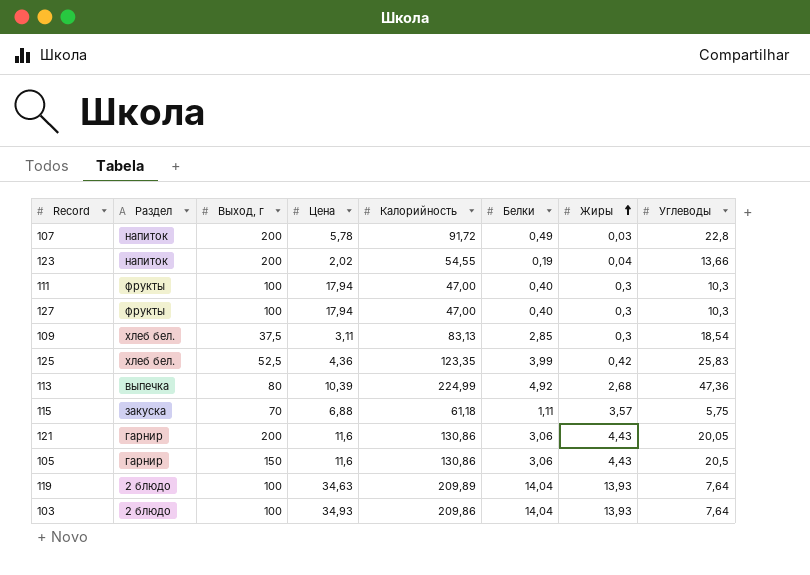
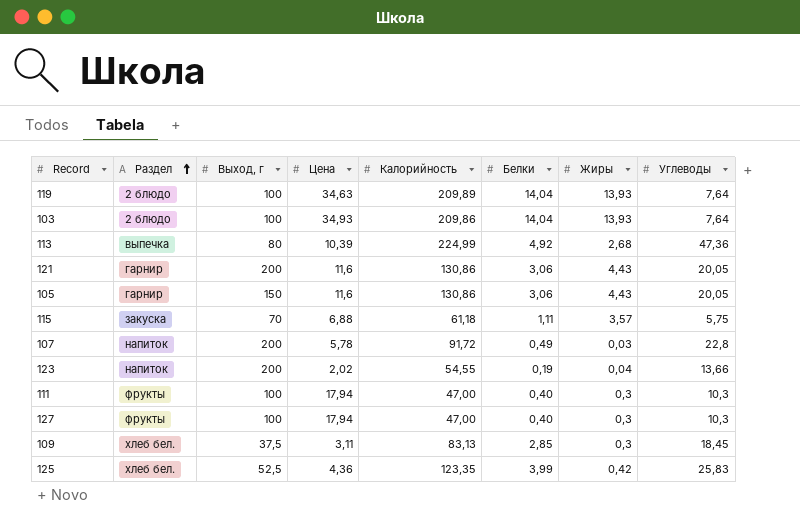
row order: Жиры ascending -> Раздел ascending
105 | Углеводы: 20,5 -> 20,05
109 | Углеводы: 18,54 -> 18,45

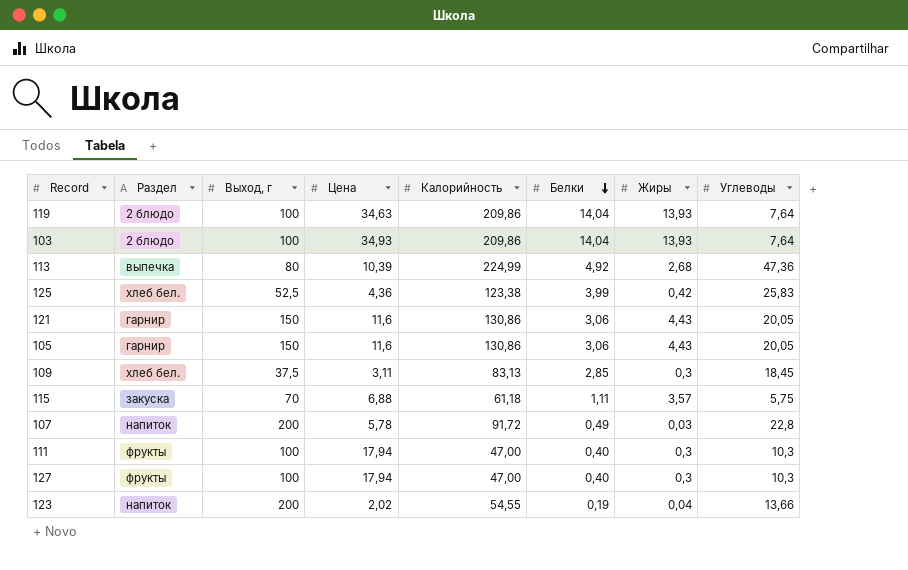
row order: Раздел ascending -> Белки descending
119 | Калорийность: 209,89 -> 209,86
125 | Калорийность: 123,35 -> 123,38
121 | Выход, г: 200 -> 150

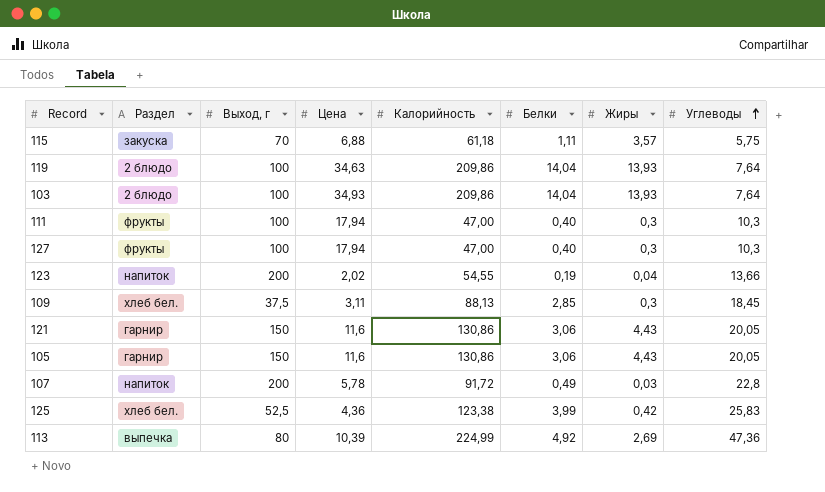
row order: Белки descending -> Углеводы ascending
109 | Калорийность: 83,13 -> 88,13
113 | Жиры: 2,68 -> 2,69

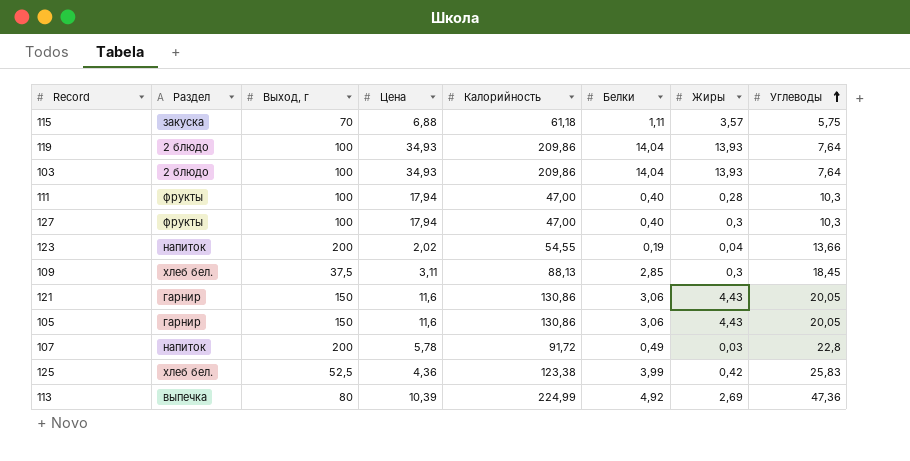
119 | Цена: 34,63 -> 34,93
111 | Жиры: 0,3 -> 0,28

